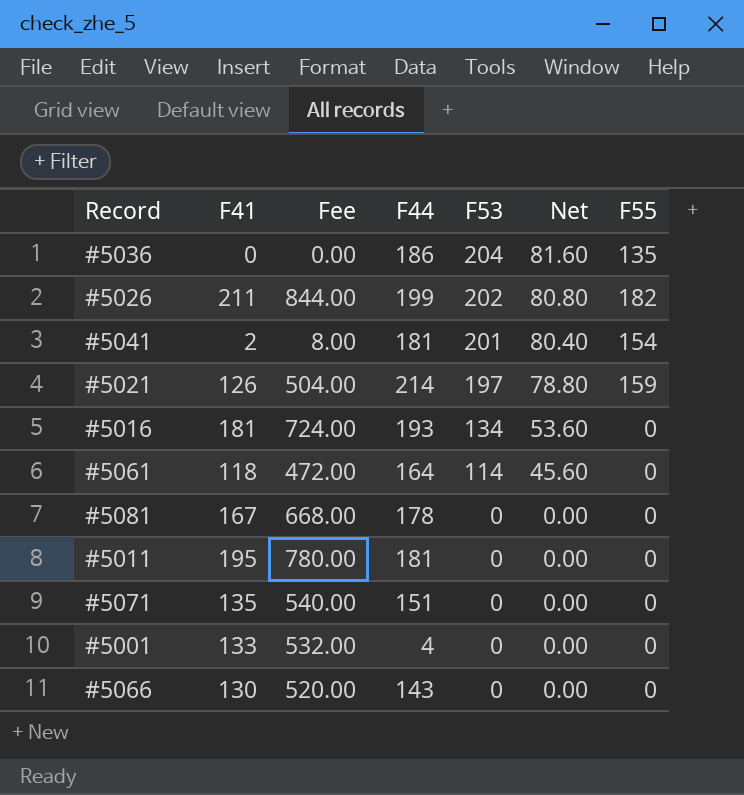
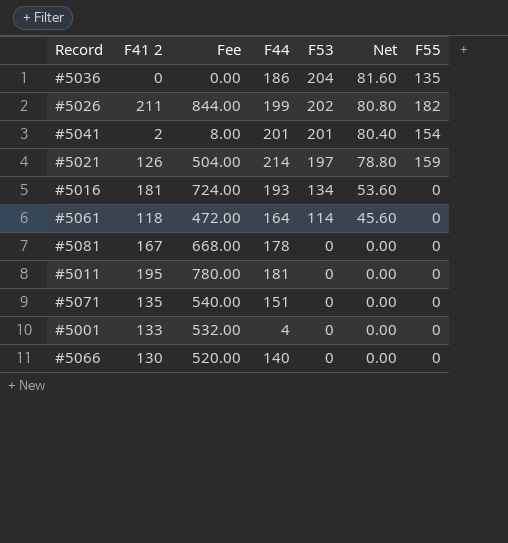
column name: F41 -> F41 2
#5041 | F44: 181 -> 201
#5066 | F44: 143 -> 140

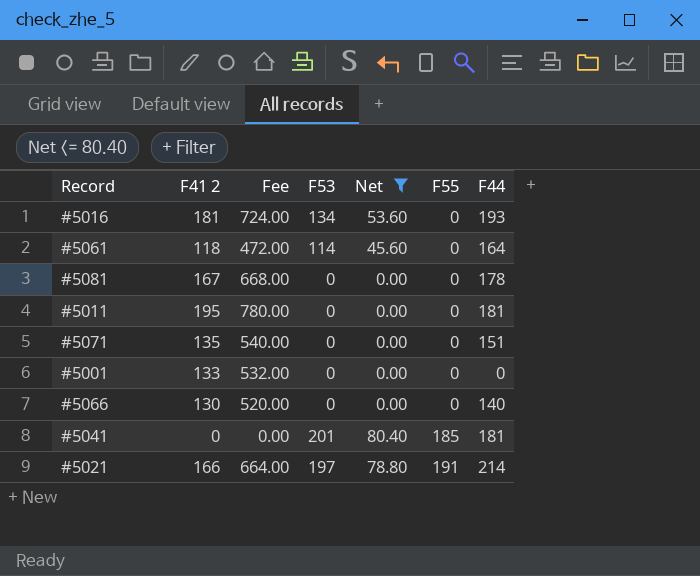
filter: none -> Net <= 80.40
row order: F53 descending -> F55 ascending
column F44 | position: 4 -> 7
#5001 | F44: 4 -> 0
#5041 | F41 2: 2 -> 0
#5041 | Fee: 8.00 -> 0.00
#5041 | F55: 154 -> 185
#5041 | F44: 201 -> 181
#5021 | F41 2: 126 -> 166
#5021 | Fee: 504.00 -> 664.00
#5021 | F55: 159 -> 191

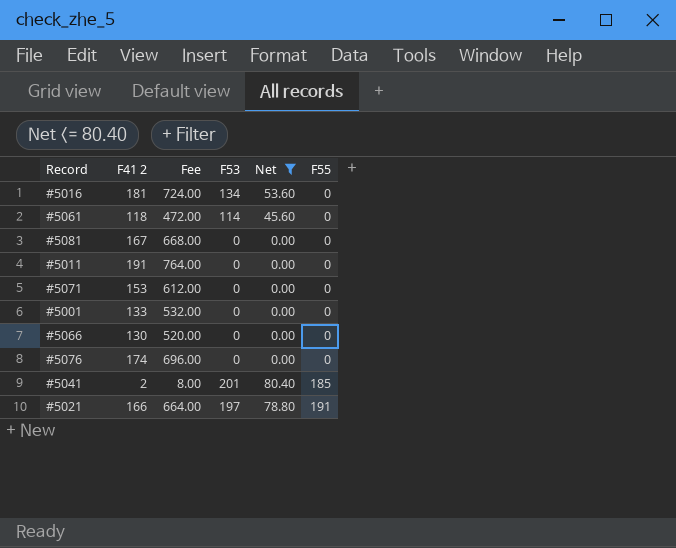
column F44 | position: 7 -> none
#5011 | F41 2: 195 -> 191
#5011 | Fee: 780.00 -> 764.00
#5071 | F41 2: 135 -> 153
#5071 | Fee: 540.00 -> 612.00
row #5076: none -> 174 | 696.00 | 0 | 0.00 | 0
#5041 | F41 2: 0 -> 2
#5041 | Fee: 0.00 -> 8.00

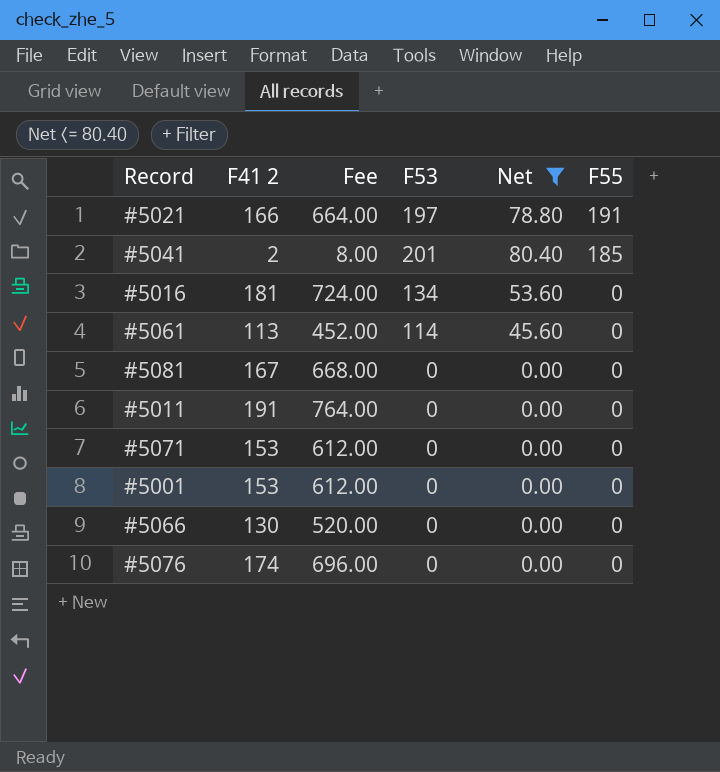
row order: F55 ascending -> F55 descending
#5061 | F41 2: 118 -> 113
#5061 | Fee: 472.00 -> 452.00
#5001 | F41 2: 133 -> 153
#5001 | Fee: 532.00 -> 612.00

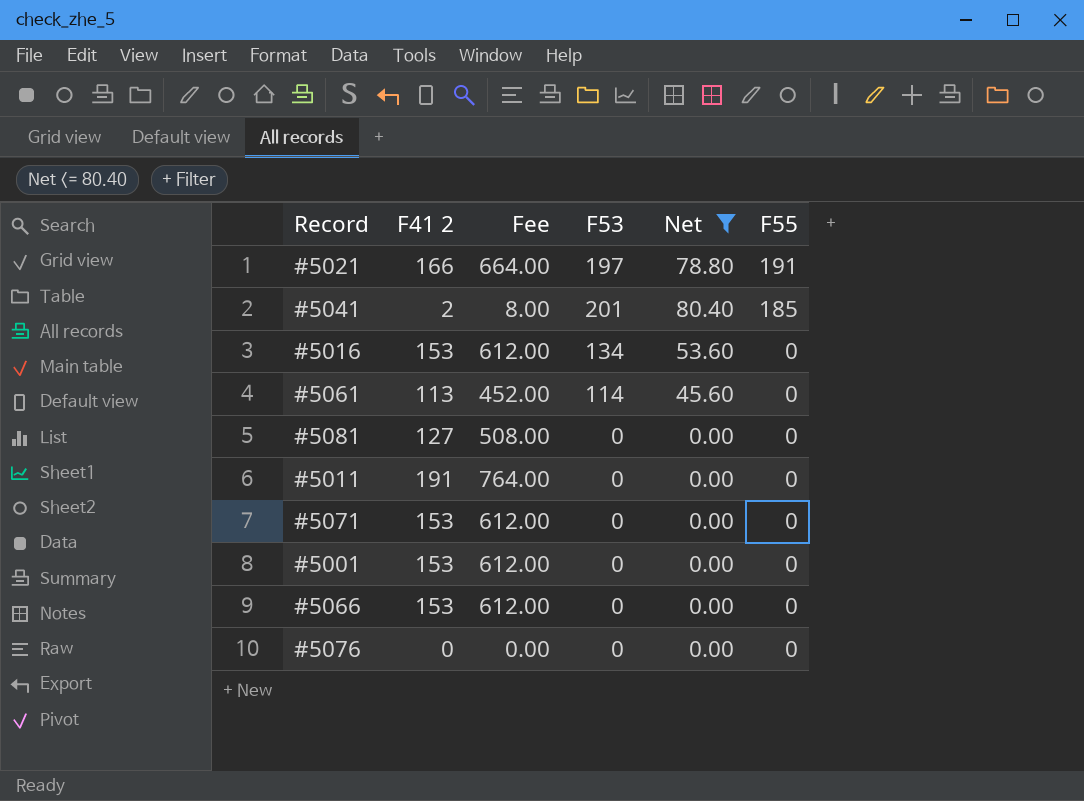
#5016 | F41 2: 181 -> 153
#5016 | Fee: 724.00 -> 612.00
#5081 | F41 2: 167 -> 127
#5081 | Fee: 668.00 -> 508.00
#5066 | F41 2: 130 -> 153
#5066 | Fee: 520.00 -> 612.00
#5076 | F41 2: 174 -> 0
#5076 | Fee: 696.00 -> 0.00

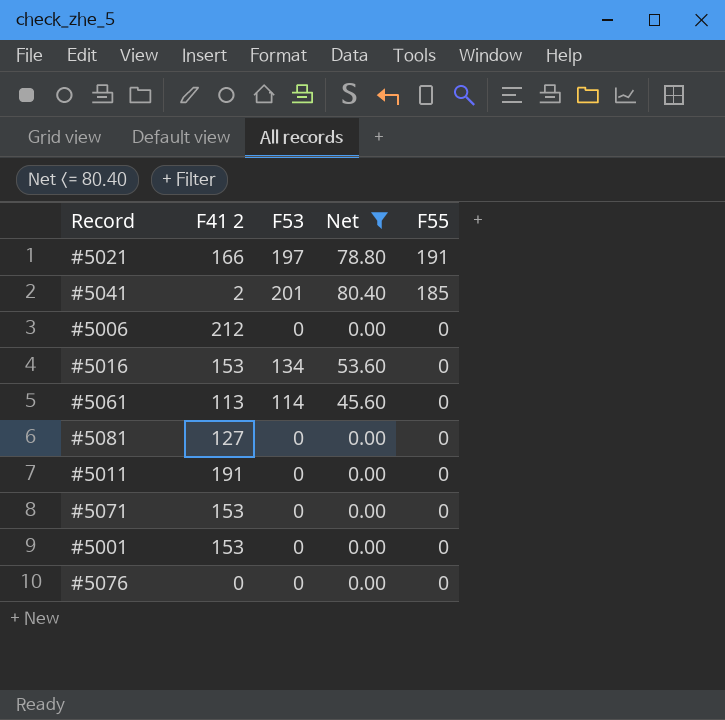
column Fee | formula: [F41 2] * 4 -> none
row #5066: 153 | 612.00 | 0 | 0.00 | 0 -> none
row #5006: none -> 212 | 0 | 0.00 | 0

